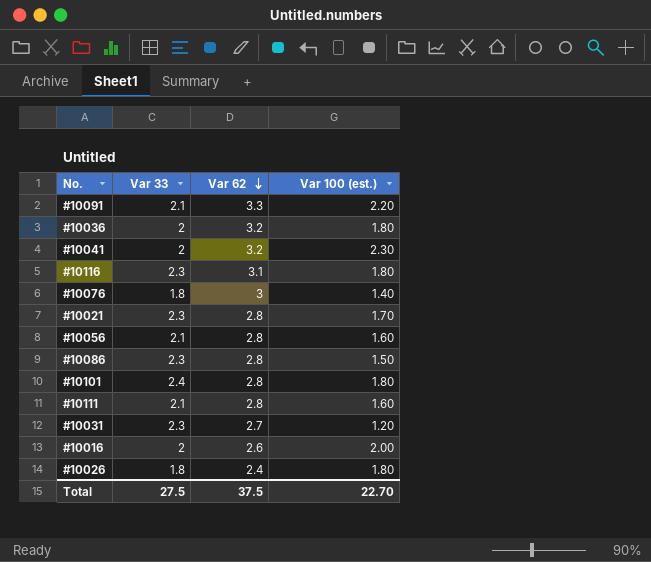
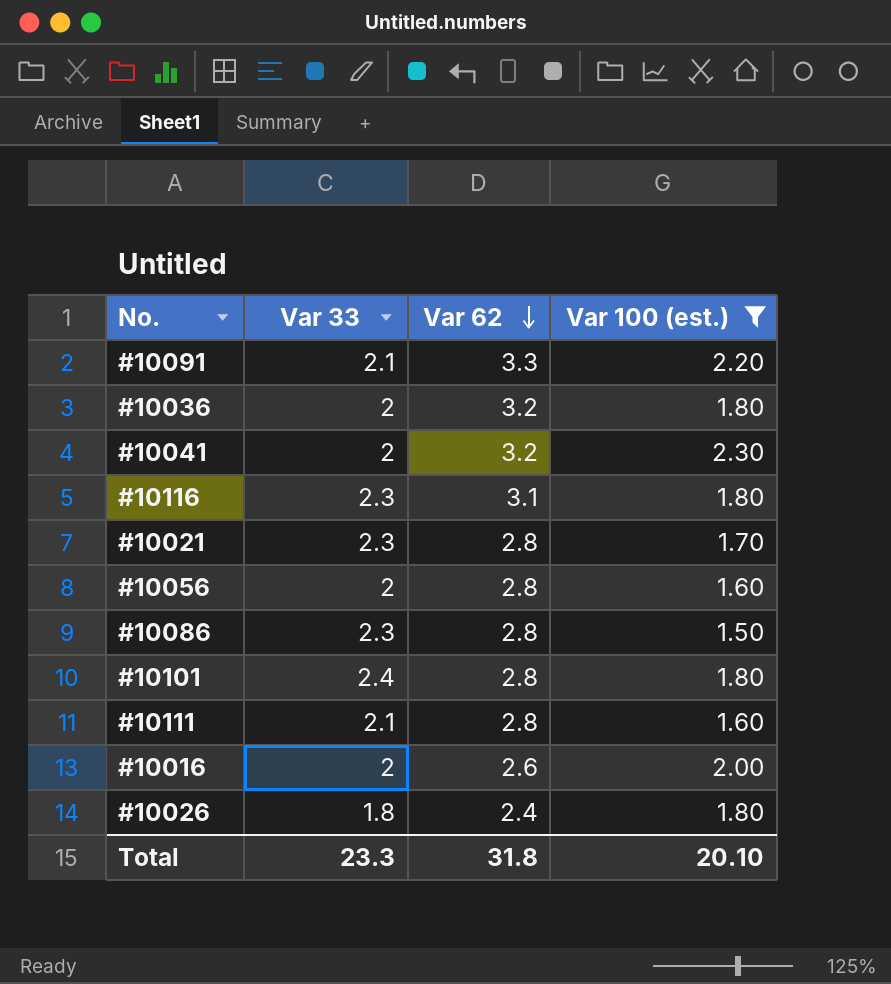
filter: none -> Var 100 (est.) >= 1.50
#10056 | Var 33: 2.1 -> 2
Total | Var 33: 27.5 -> 23.3
Total | Var 62: 37.5 -> 31.8
Total | Var 100 (est.): 22.70 -> 20.10

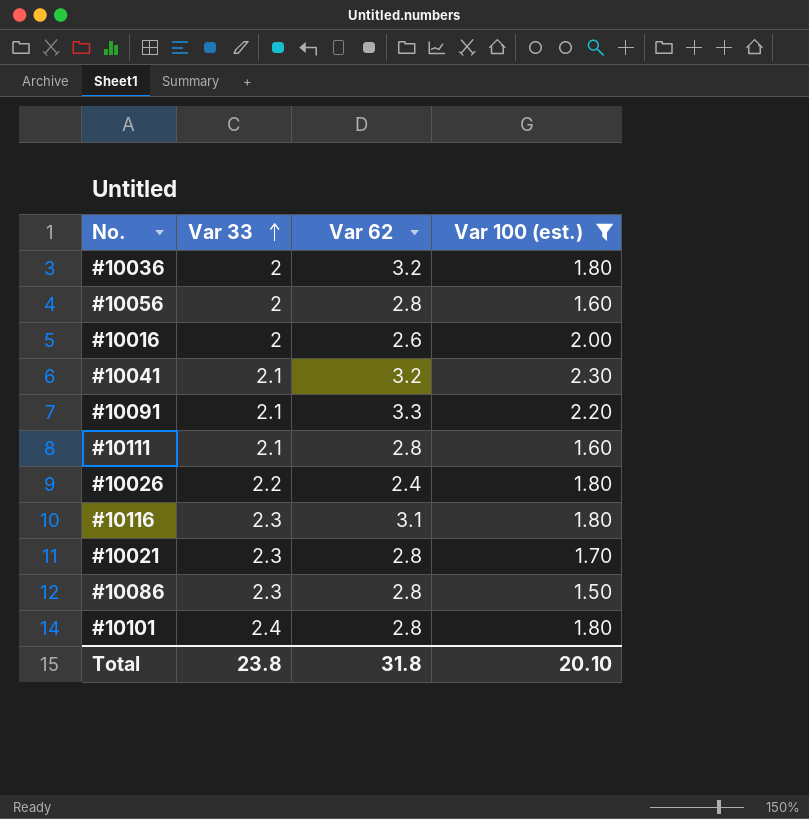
row order: Var 62 descending -> Var 33 ascending
#10041 | Var 33: 2 -> 2.1
#10026 | Var 33: 1.8 -> 2.2
Total | Var 33: 23.3 -> 23.8

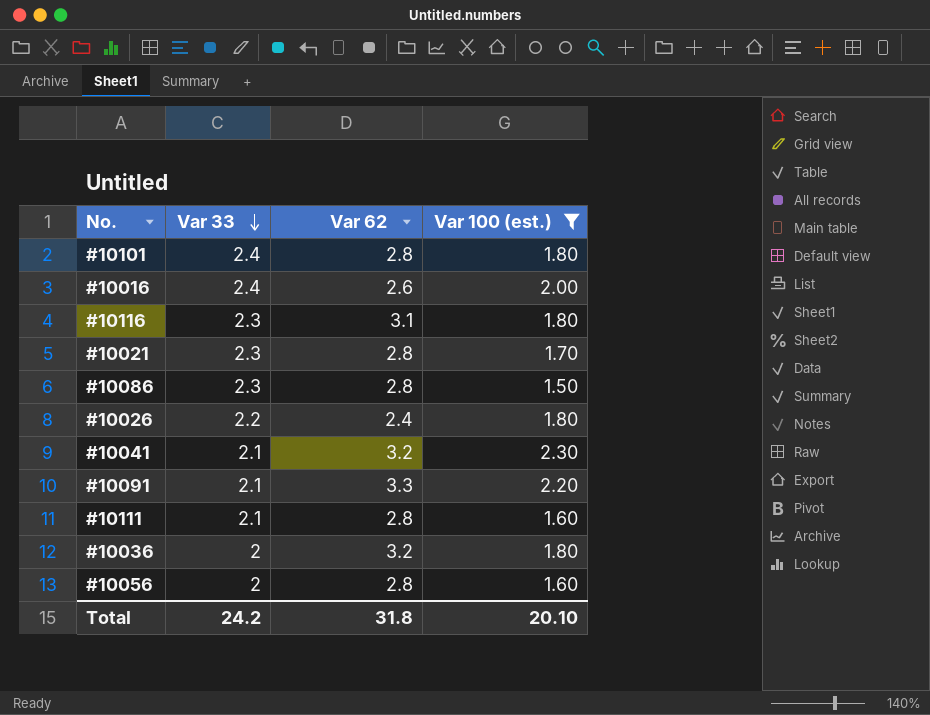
row order: Var 33 ascending -> Var 33 descending
#10016 | Var 33: 2 -> 2.4
Total | Var 33: 23.8 -> 24.2

